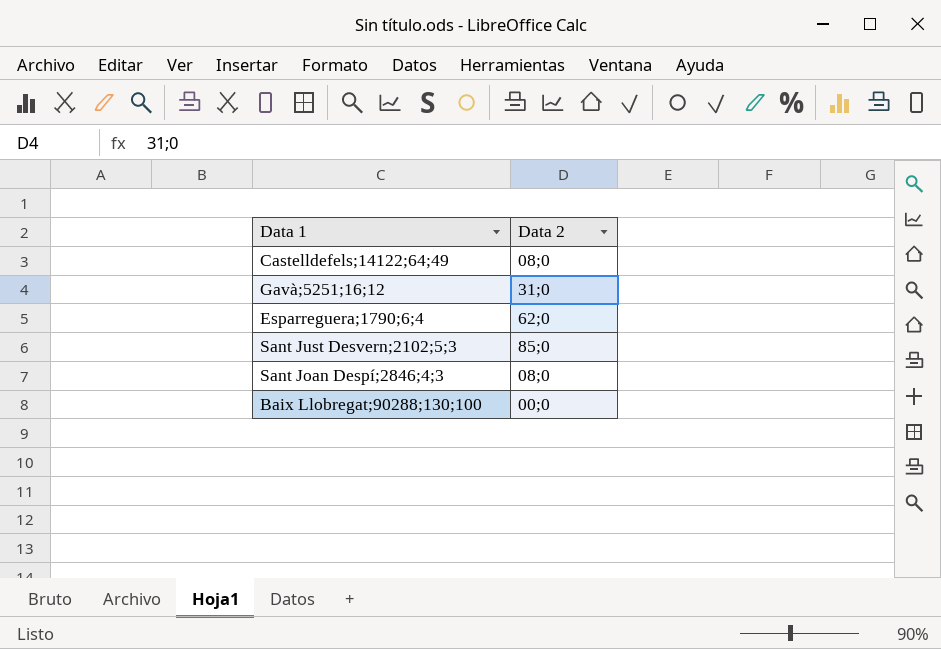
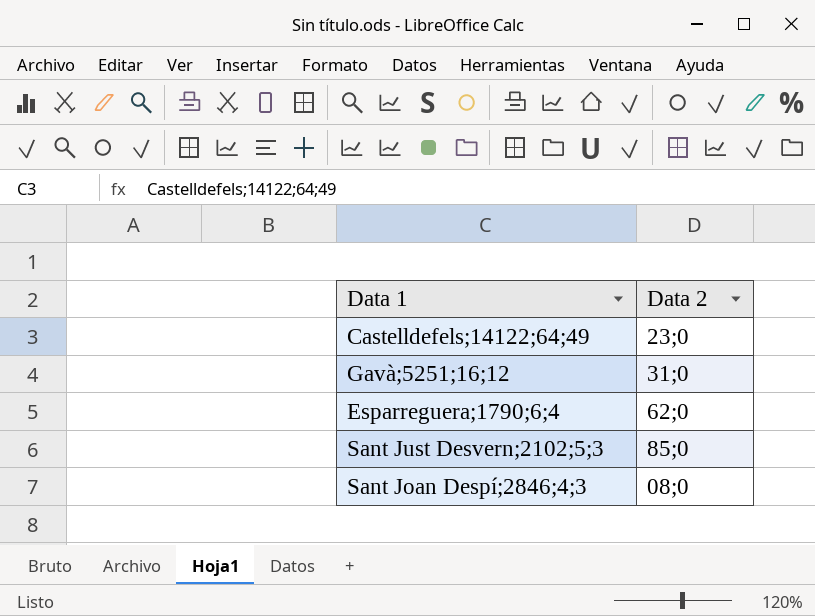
row Baix Llobregat;90288;130;100: 00;0 -> none
Castelldefels;14122;64;49 | Data 2: 08;0 -> 23;0

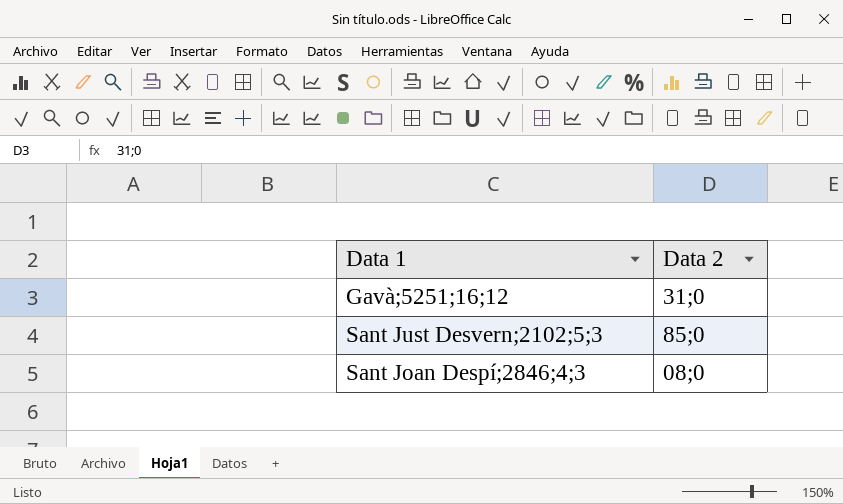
row Castelldefels;14122;64;49: 23;0 -> none
row Esparreguera;1790;6;4: 62;0 -> none

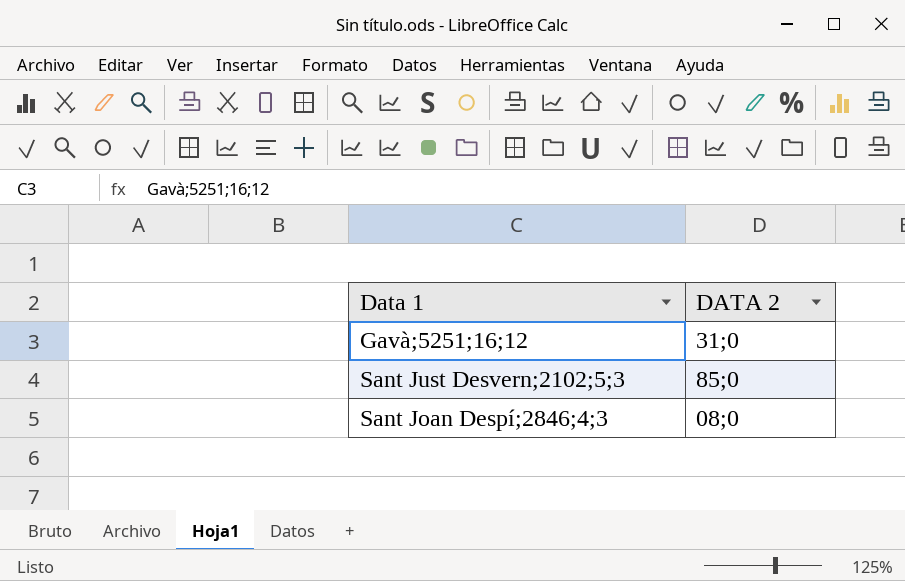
column name: Data 2 -> DATA 2

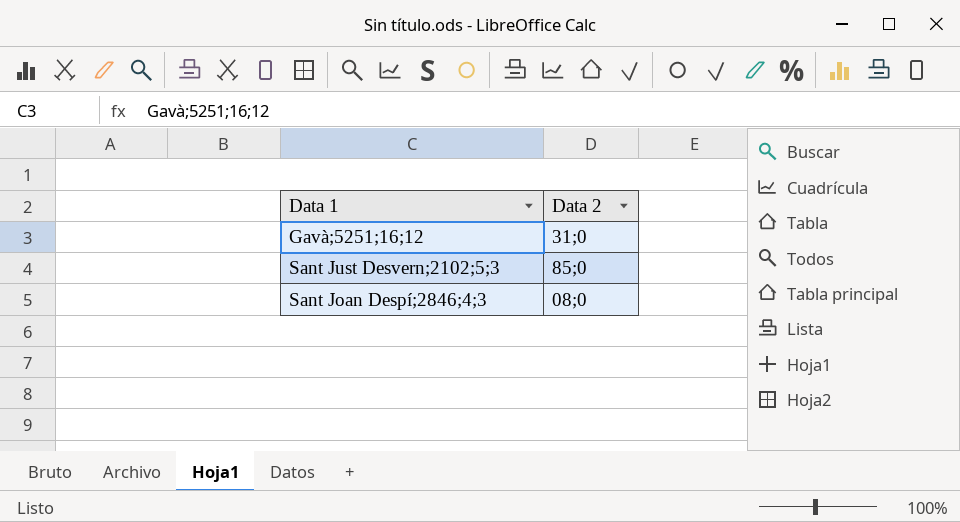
column name: DATA 2 -> Data 2

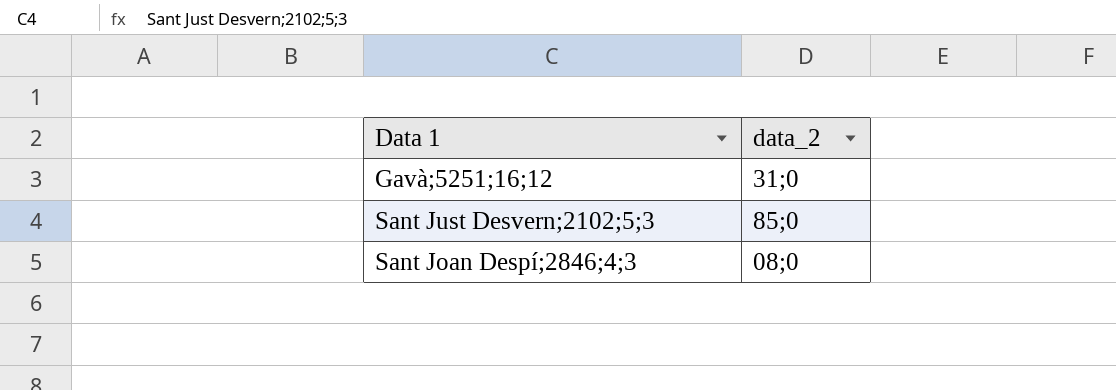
column name: Data 2 -> data_2

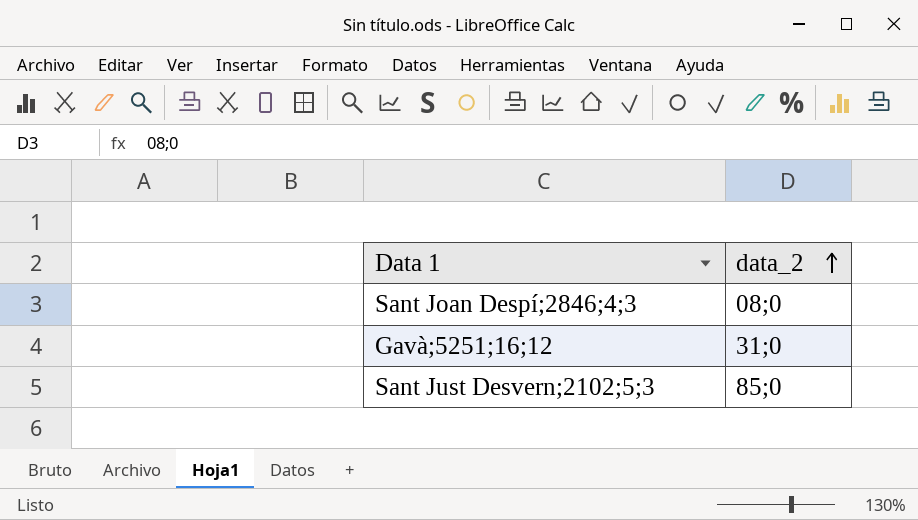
row order: none -> data_2 ascending

